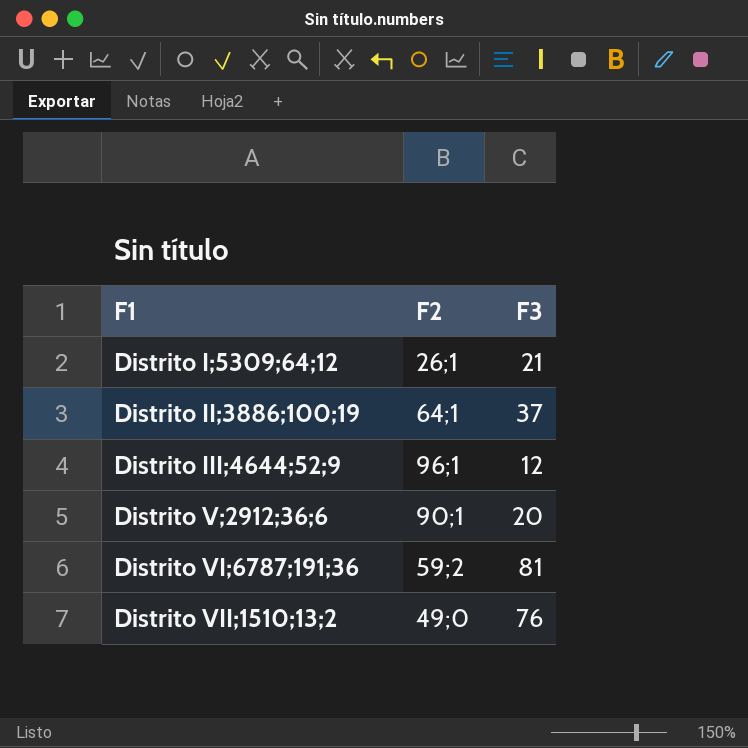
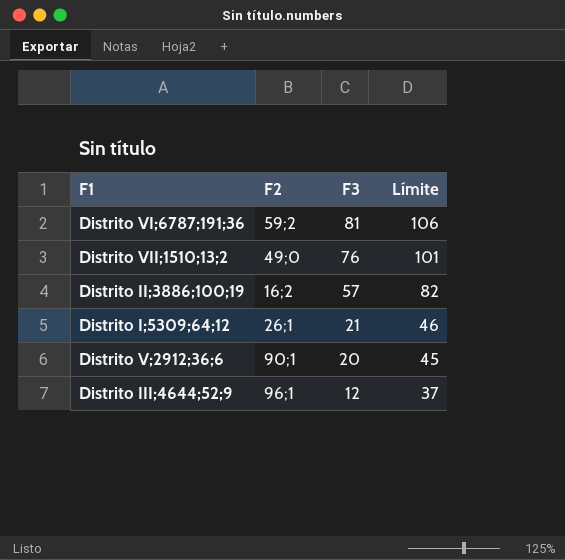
row order: F1 ascending -> F3 descending
column Límite | formula: none -> [F3] + 25
Distrito II;3886;100;19 | F2: 64;1 -> 16;2
Distrito II;3886;100;19 | F3: 37 -> 57

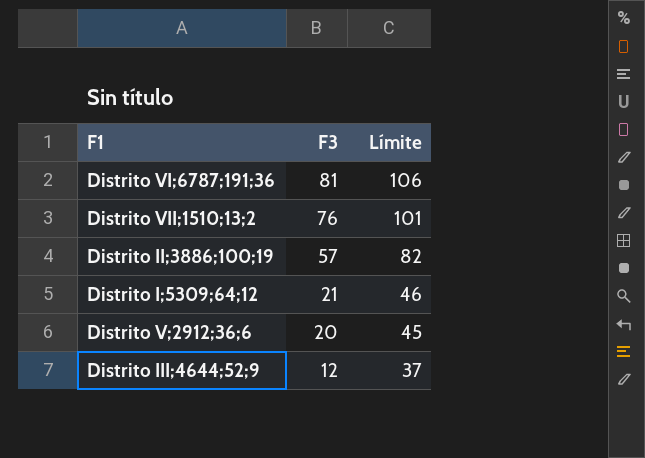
column F2 | position: 2 -> none

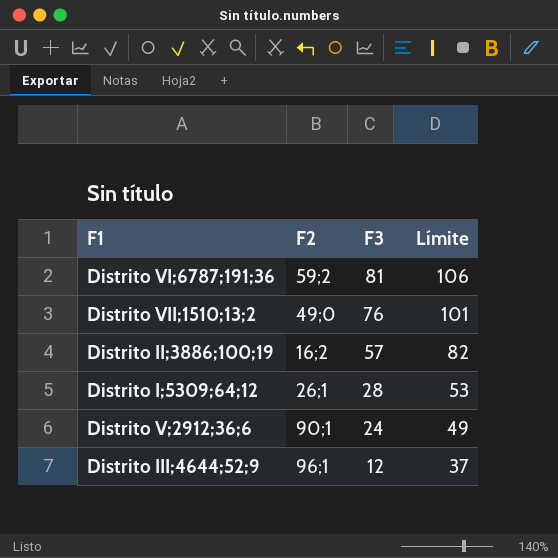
column F2 | position: none -> 2
Distrito I;5309;64;12 | F3: 21 -> 28
Distrito I;5309;64;12 | Límite: 46 -> 53
Distrito V;2912;36;6 | F3: 20 -> 24
Distrito V;2912;36;6 | Límite: 45 -> 49

